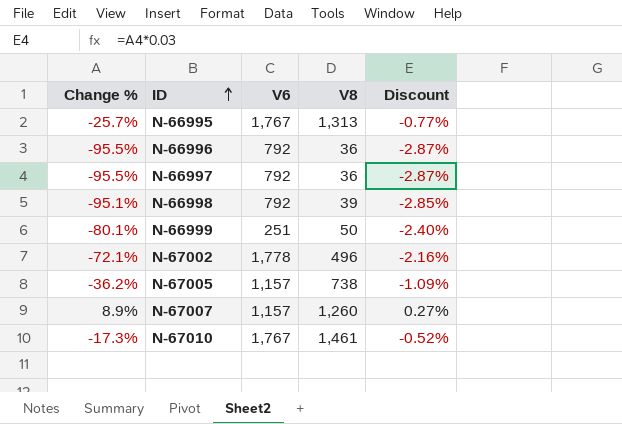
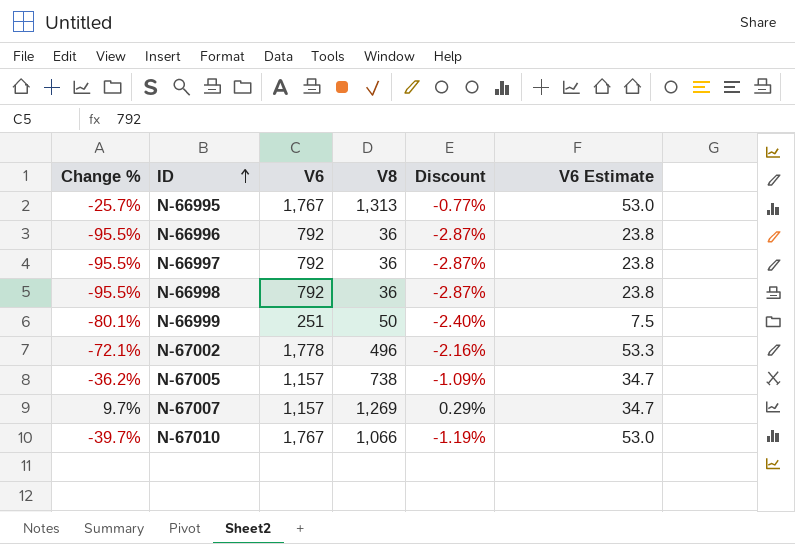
column V6 Estimate | formula: none -> [V6] * 0.03
N-66998 | Change %: -95.1% -> -95.5%
N-66998 | V8: 39 -> 36
N-66998 | Discount: -2.85% -> -2.87%
N-67007 | Change %: 8.9% -> 9.7%
N-67007 | V8: 1,260 -> 1,269
N-67007 | Discount: 0.27% -> 0.29%
N-67010 | Change %: -17.3% -> -39.7%
N-67010 | V8: 1,461 -> 1,066
N-67010 | Discount: -0.52% -> -1.19%

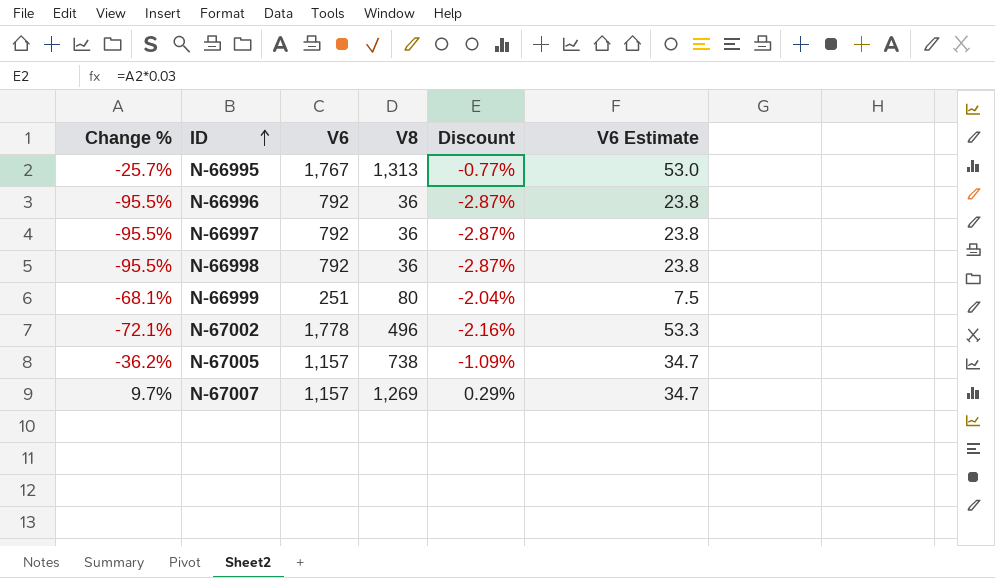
row N-67010: -39.7% | 1,767 | 1,066 | -1.19% | 53.0 -> none
N-66999 | Change %: -80.1% -> -68.1%
N-66999 | V8: 50 -> 80
N-66999 | Discount: -2.40% -> -2.04%

